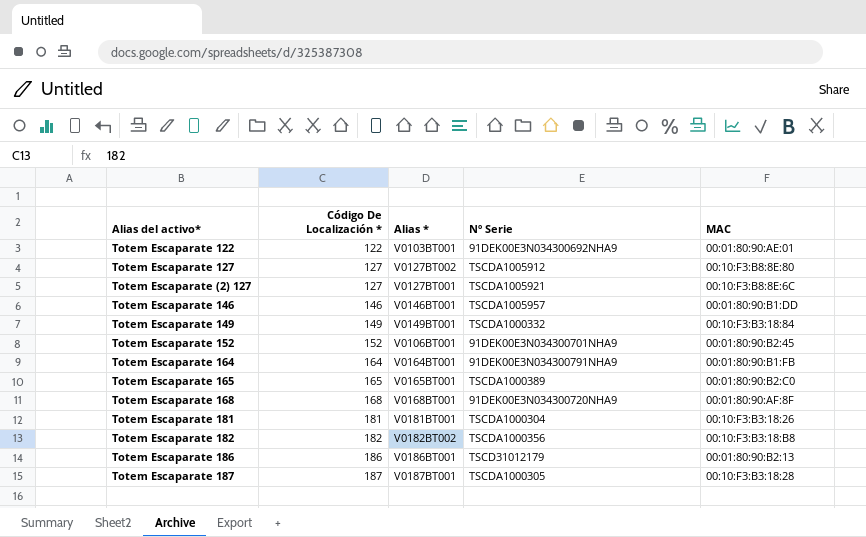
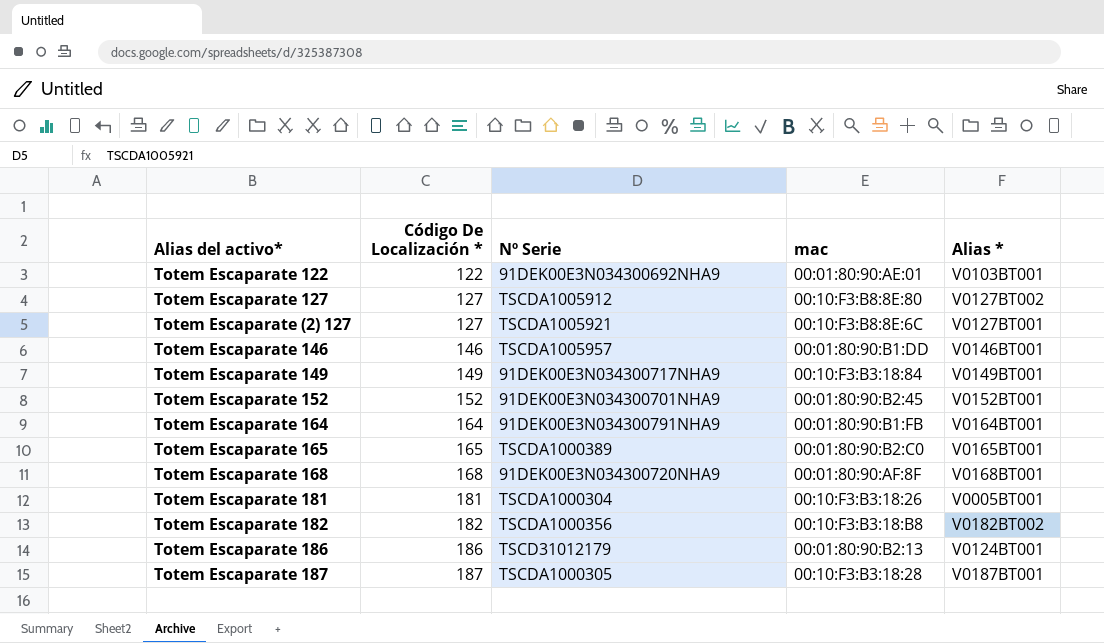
column name: MAC -> mac
column Alias * | position: 3 -> 5
Totem Escaparate 149 | Nº Serie: TSCDA1000332 -> 91DEK00E3N034300717NHA9
Totem Escaparate 152 | Alias *: V0106BT001 -> V0152BT001
Totem Escaparate 181 | Alias *: V0181BT001 -> V0005BT001
Totem Escaparate 186 | Alias *: V0186BT001 -> V0124BT001

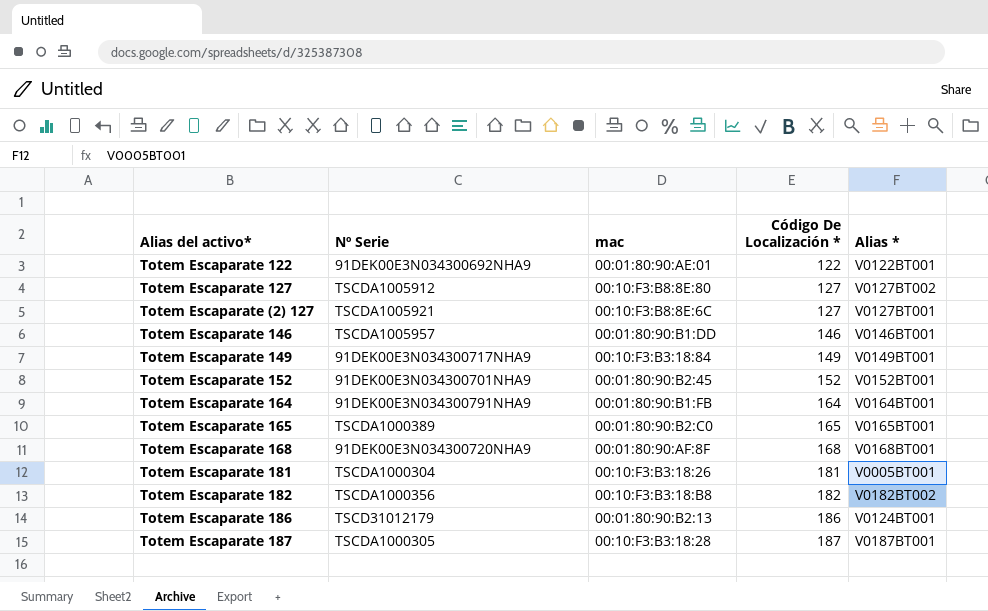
column Código De Localización * | position: 2 -> 4
Totem Escaparate 122 | Alias *: V0103BT001 -> V0122BT001

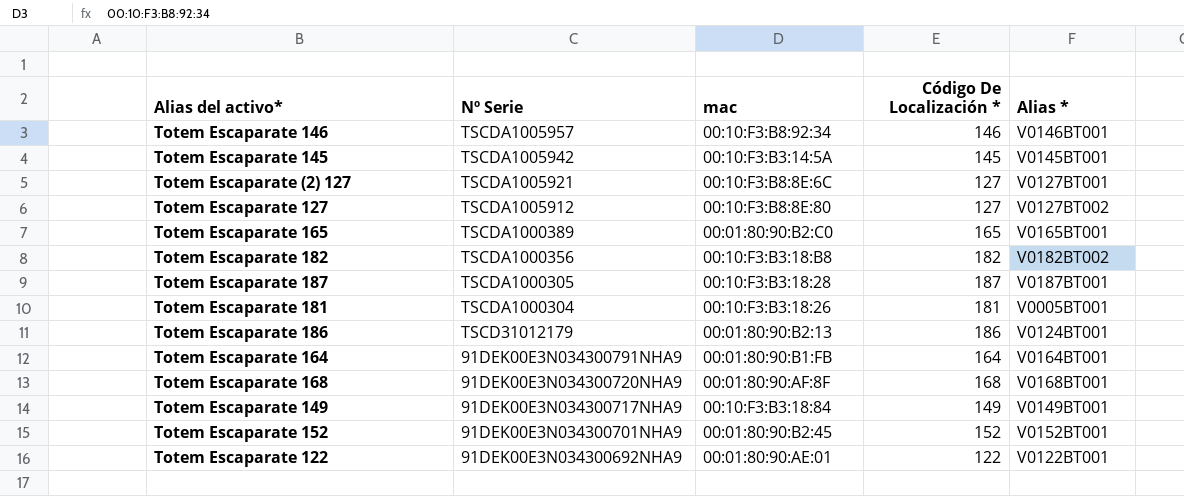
row order: Código De Localización * ascending -> Nº Serie descending
Totem Escaparate 146 | mac: 00:01:80:90:B1:DD -> 00:10:F3:B8:92:34
row Totem Escaparate 145: none -> TSCDA1005942 | 00:10:F3:B3:14:5A | 145 | V0145BT001

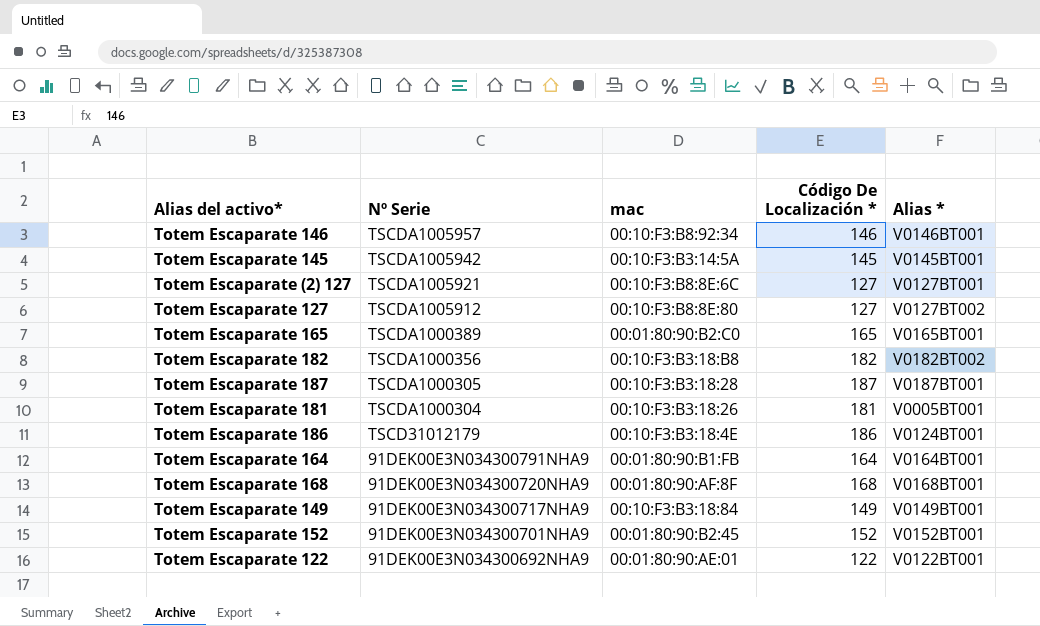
Totem Escaparate 186 | mac: 00:01:80:90:B2:13 -> 00:10:F3:B3:18:4E

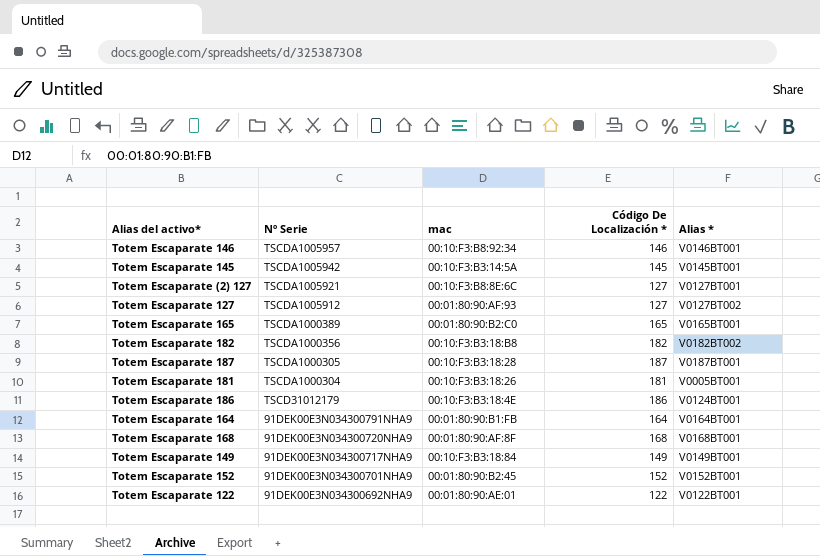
Totem Escaparate 127 | mac: 00:10:F3:B8:8E:80 -> 00:01:80:90:AF:93

